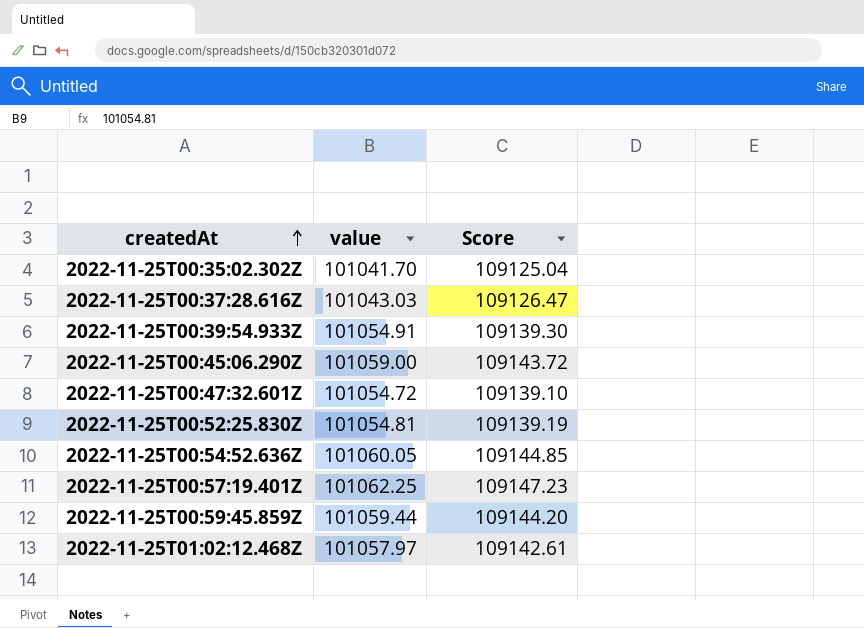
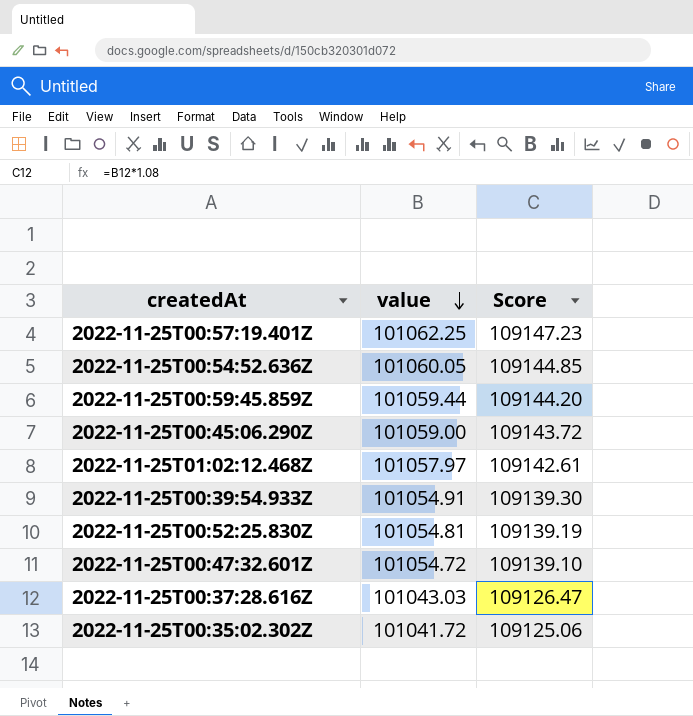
row order: createdAt ascending -> value descending
2022-11-25T00:35:02.302Z | value: 101041.70 -> 101041.72
2022-11-25T00:35:02.302Z | Score: 109125.04 -> 109125.06

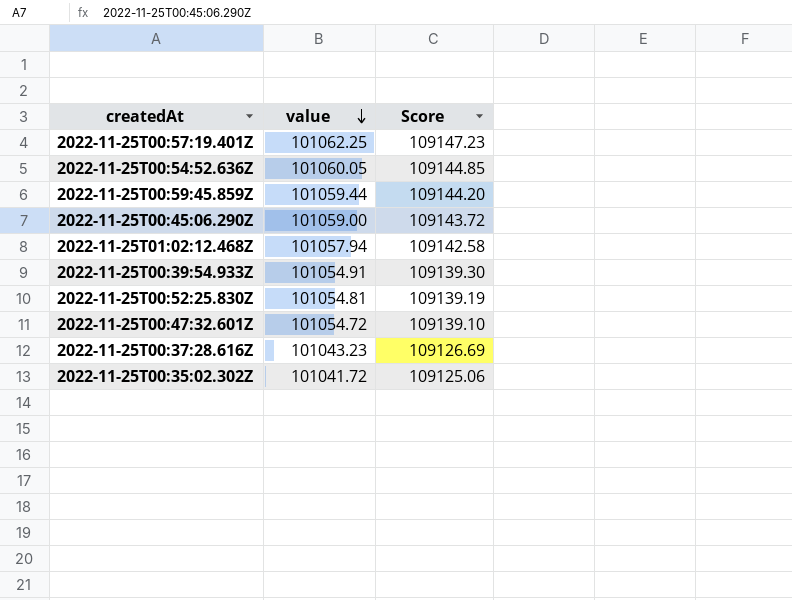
2022-11-25T01:02:12.468Z | value: 101057.97 -> 101057.94
2022-11-25T01:02:12.468Z | Score: 109142.61 -> 109142.58
2022-11-25T00:37:28.616Z | value: 101043.03 -> 101043.23
2022-11-25T00:37:28.616Z | Score: 109126.47 -> 109126.69

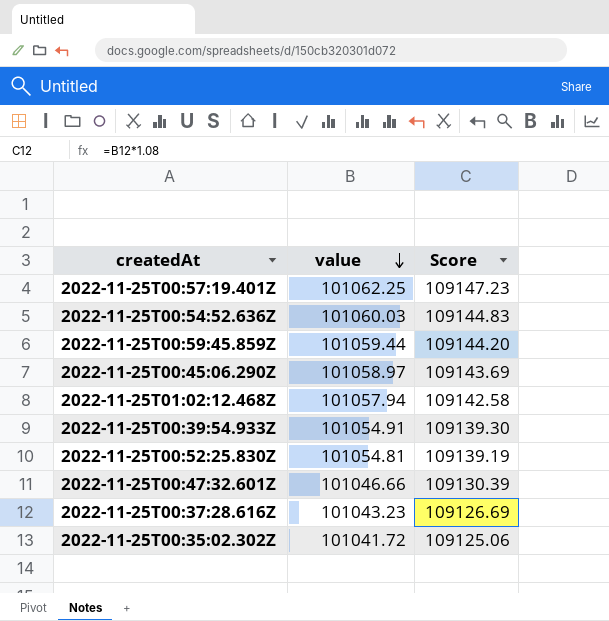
2022-11-25T00:54:52.636Z | value: 101060.05 -> 101060.03
2022-11-25T00:54:52.636Z | Score: 109144.85 -> 109144.83
2022-11-25T00:45:06.290Z | value: 101059.00 -> 101058.97
2022-11-25T00:45:06.290Z | Score: 109143.72 -> 109143.69
2022-11-25T00:47:32.601Z | value: 101054.72 -> 101046.66
2022-11-25T00:47:32.601Z | Score: 109139.10 -> 109130.39

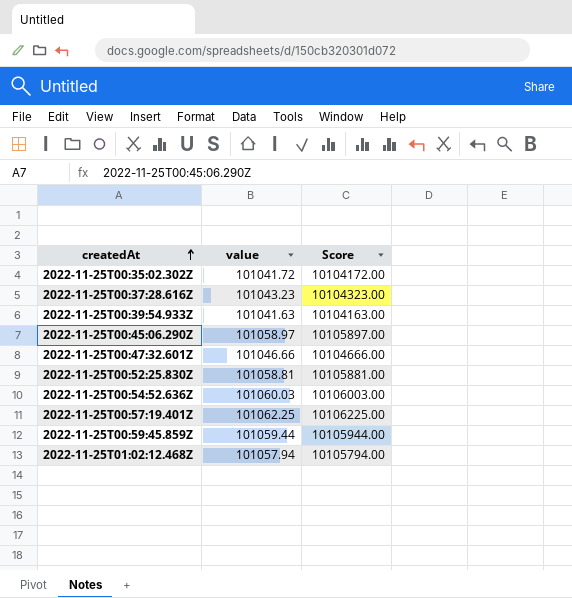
row order: value descending -> createdAt ascending
column Score | formula: [value] * 1.08 -> [value] * 100
2022-11-25T00:39:54.933Z | value: 101054.91 -> 101041.63
2022-11-25T00:52:25.830Z | value: 101054.81 -> 101058.81

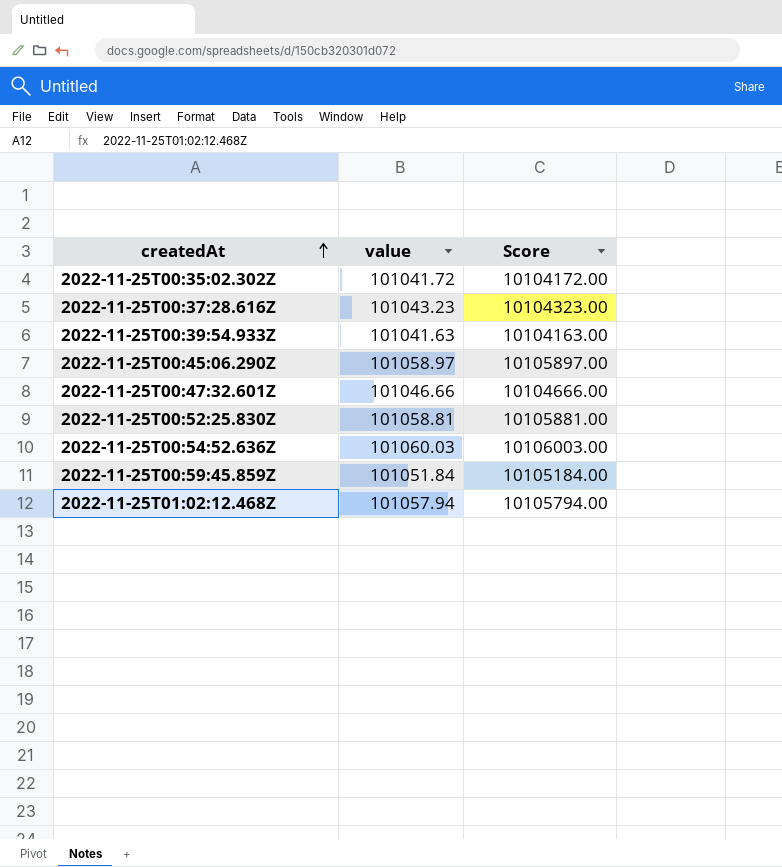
row 2022-11-25T00:57:19.401Z: 101062.25 | 10106225.00 -> none
2022-11-25T00:59:45.859Z | value: 101059.44 -> 101051.84
2022-11-25T00:59:45.859Z | Score: 10105944.00 -> 10105184.00

